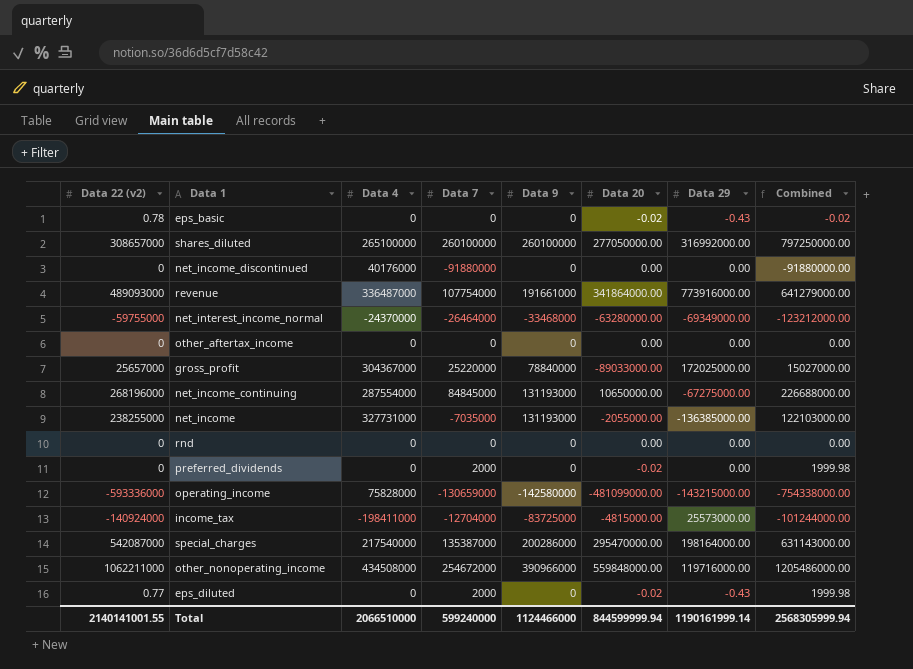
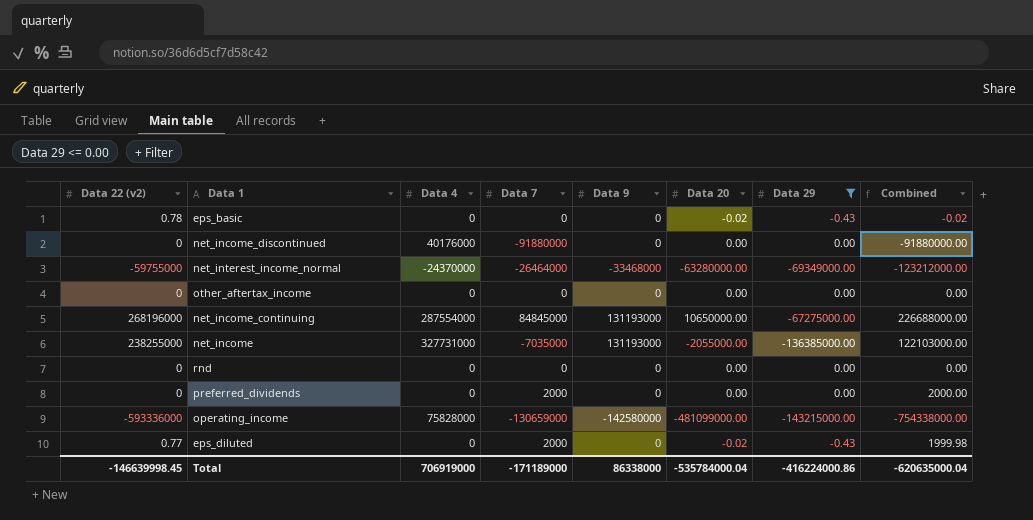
filter: none -> Data 29 <= 0.00
preferred_dividends | Data 20: -0.02 -> 0.00
preferred_dividends | Combined: 1999.98 -> 2000.00
Total | Data 22 (v2): 2140141001.55 -> -146639998.45
Total | Data 4: 2066510000 -> 706919000
Total | Data 7: 599240000 -> -171189000
Total | Data 9: 1124466000 -> 86338000
Total | Data 20: 844599999.94 -> -535784000.04
Total | Data 29: 1190161999.14 -> -416224000.86
Total | Combined: 2568305999.94 -> -620635000.04

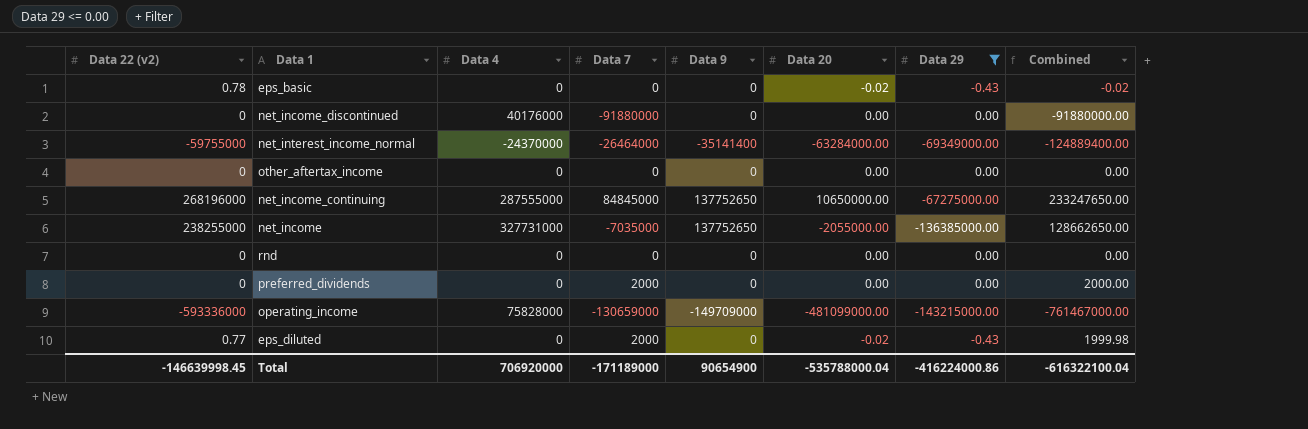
net_interest_income_normal | Data 9: -33468000 -> -35141400
net_interest_income_normal | Data 20: -63280000.00 -> -63284000.00
net_interest_income_normal | Combined: -123212000.00 -> -124889400.00
net_income_continuing | Data 4: 287554000 -> 287555000
net_income_continuing | Data 9: 131193000 -> 137752650
net_income_continuing | Combined: 226688000.00 -> 233247650.00
net_income | Data 9: 131193000 -> 137752650
net_income | Combined: 122103000.00 -> 128662650.00
operating_income | Data 9: -142580000 -> -149709000
operating_income | Combined: -754338000.00 -> -761467000.00
Total | Data 4: 706919000 -> 706920000
Total | Data 9: 86338000 -> 90654900
Total | Data 20: -535784000.04 -> -535788000.04
Total | Combined: -620635000.04 -> -616322100.04

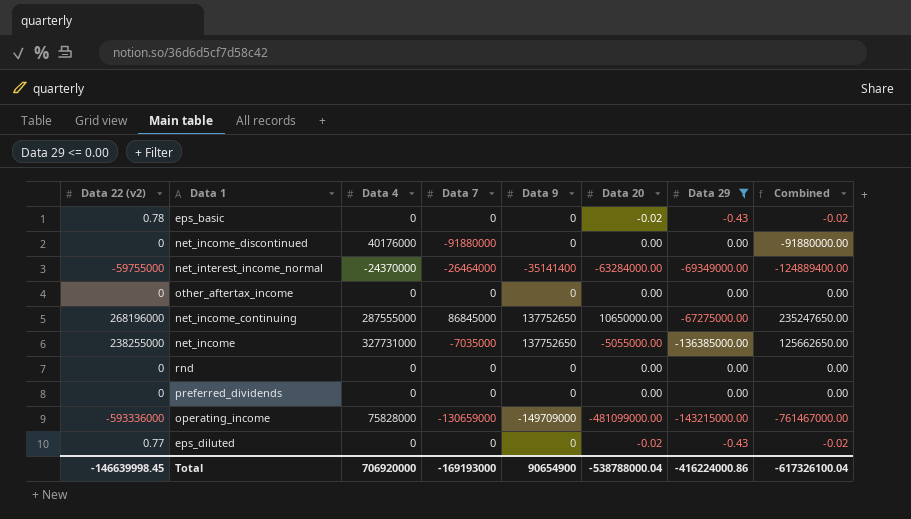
net_income_continuing | Data 7: 84845000 -> 86845000
net_income_continuing | Combined: 233247650.00 -> 235247650.00
net_income | Data 20: -2055000.00 -> -5055000.00
net_income | Combined: 128662650.00 -> 125662650.00
preferred_dividends | Data 7: 2000 -> 0
preferred_dividends | Combined: 2000.00 -> 0.00
eps_diluted | Data 7: 2000 -> 0
eps_diluted | Combined: 1999.98 -> -0.02
Total | Data 7: -171189000 -> -169193000
Total | Data 20: -535788000.04 -> -538788000.04
Total | Combined: -616322100.04 -> -617326100.04

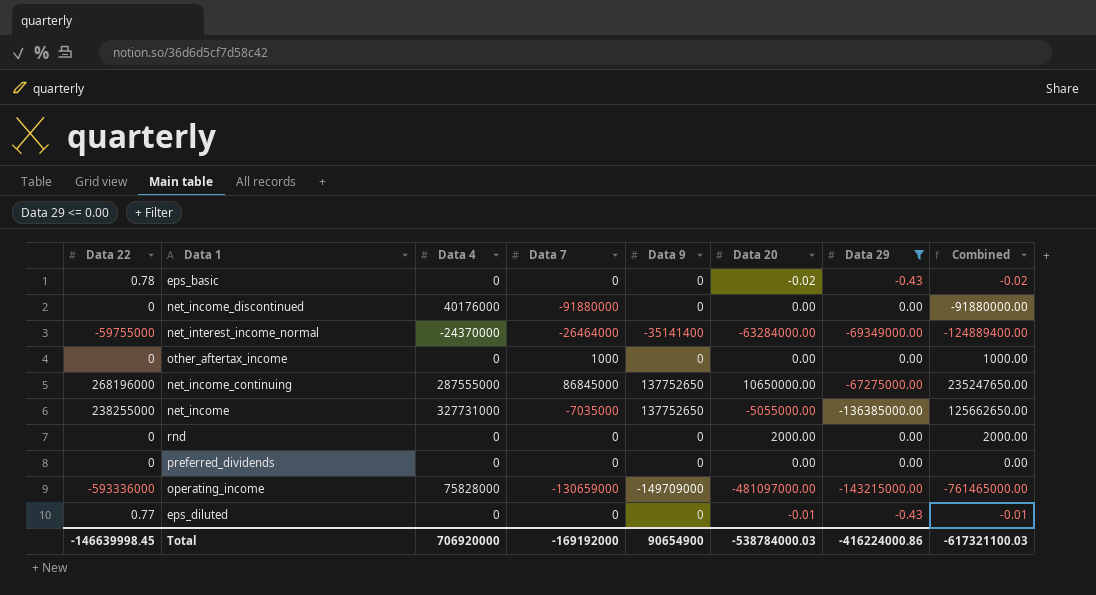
column name: Data 22 (v2) -> Data 22
other_aftertax_income | Data 7: 0 -> 1000
other_aftertax_income | Combined: 0.00 -> 1000.00
rnd | Data 20: 0.00 -> 2000.00
rnd | Combined: 0.00 -> 2000.00
operating_income | Data 20: -481099000.00 -> -481097000.00
operating_income | Combined: -761467000.00 -> -761465000.00
eps_diluted | Data 20: -0.02 -> -0.01
eps_diluted | Combined: -0.02 -> -0.01
Total | Data 7: -169193000 -> -169192000
Total | Data 20: -538788000.04 -> -538784000.03
Total | Combined: -617326100.04 -> -617321100.03

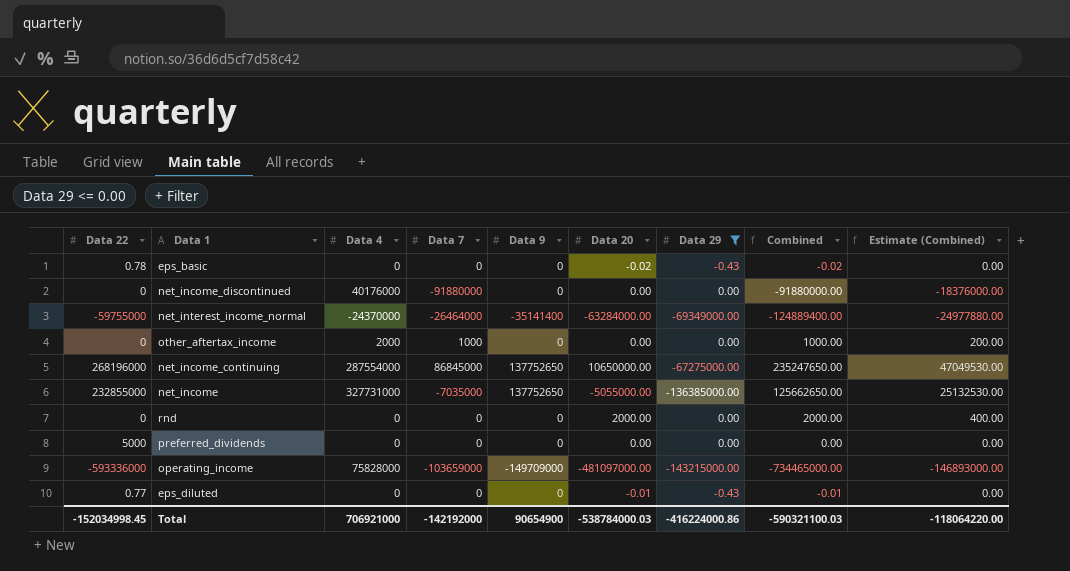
column Estimate (Combined) | formula: none -> [Combined] * 0.2
other_aftertax_income | Data 4: 0 -> 2000
net_income_continuing | Data 4: 287555000 -> 287554000
net_income | Data 22: 238255000 -> 232855000
preferred_dividends | Data 22: 0 -> 5000
operating_income | Data 7: -130659000 -> -103659000
operating_income | Combined: -761465000.00 -> -734465000.00
Total | Data 22: -146639998.45 -> -152034998.45
Total | Data 4: 706920000 -> 706921000
Total | Data 7: -169192000 -> -142192000
Total | Combined: -617321100.03 -> -590321100.03

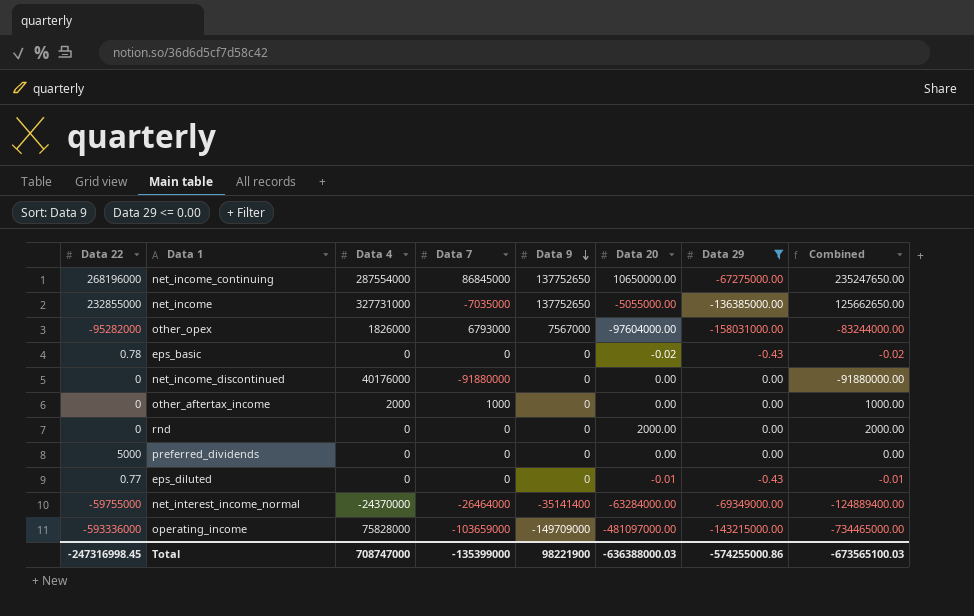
row order: none -> Data 9 descending
column Estimate (Combined) | formula: [Combined] * 0.2 -> none
row other_opex: none -> -95282000 | 1826000 | 6793000 | 7567000 | -97604000.00 | -158031000.00 | -83244000.00
Total | Data 22: -152034998.45 -> -247316998.45
Total | Data 4: 706921000 -> 708747000
Total | Data 7: -142192000 -> -135399000
Total | Data 9: 90654900 -> 98221900
Total | Data 20: -538784000.03 -> -636388000.03
Total | Data 29: -416224000.86 -> -574255000.86
Total | Combined: -590321100.03 -> -673565100.03

